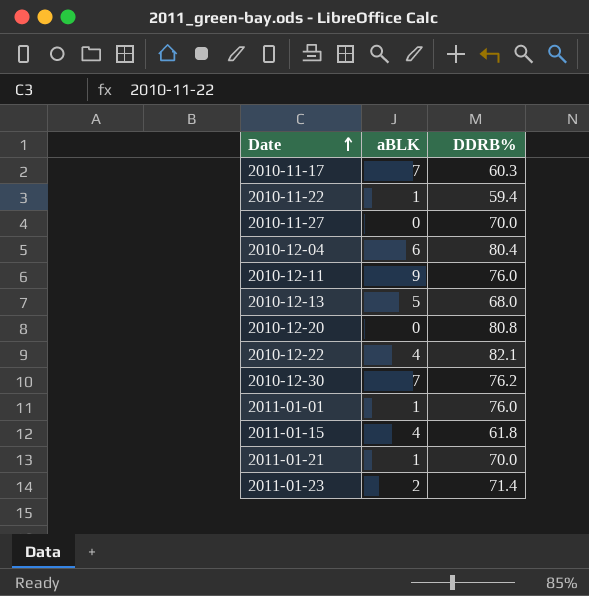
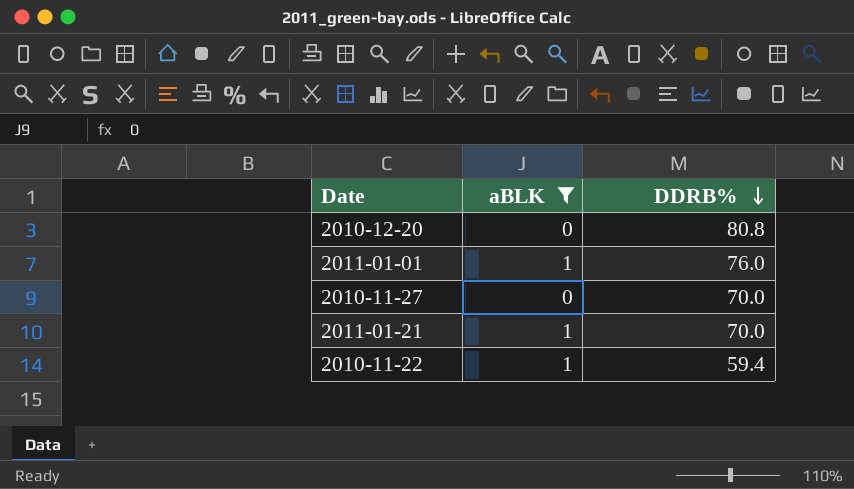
filter: none -> aBLK <= 1
row order: Date ascending -> DDRB% descending

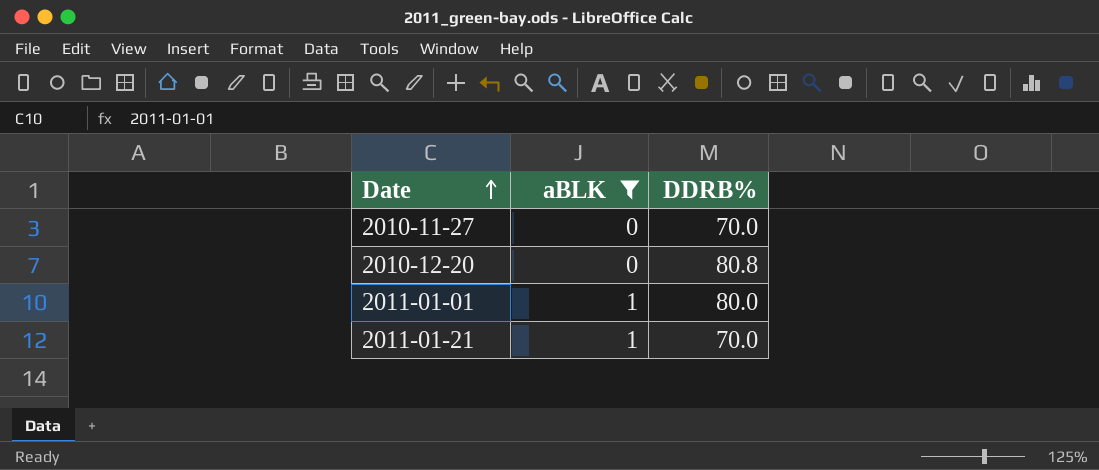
row order: DDRB% descending -> Date ascending
row 2010-11-22: 1 | 59.4 -> none
2011-01-01 | DDRB%: 76.0 -> 80.0

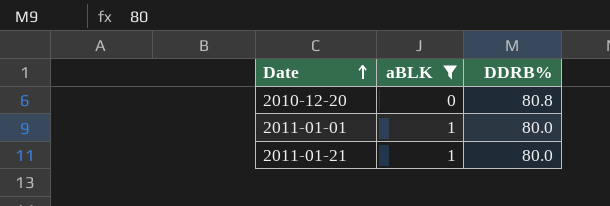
row 2010-11-27: 0 | 70.0 -> none
2011-01-21 | DDRB%: 70.0 -> 80.0

